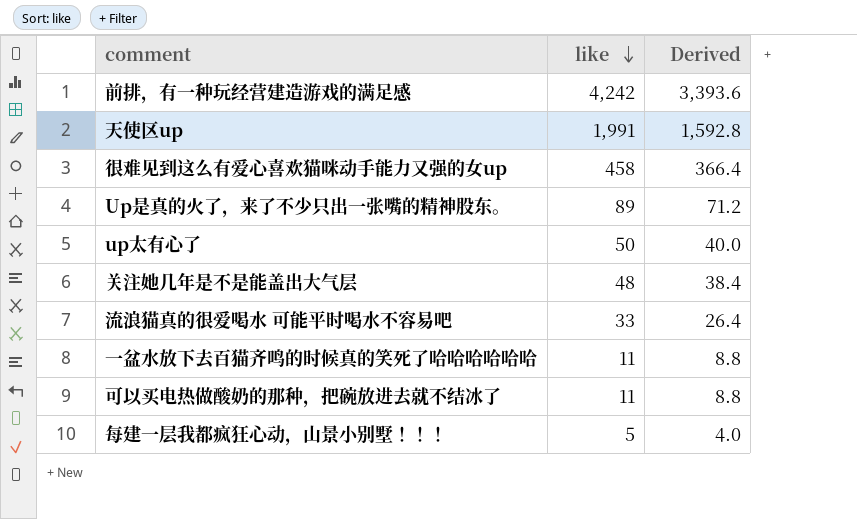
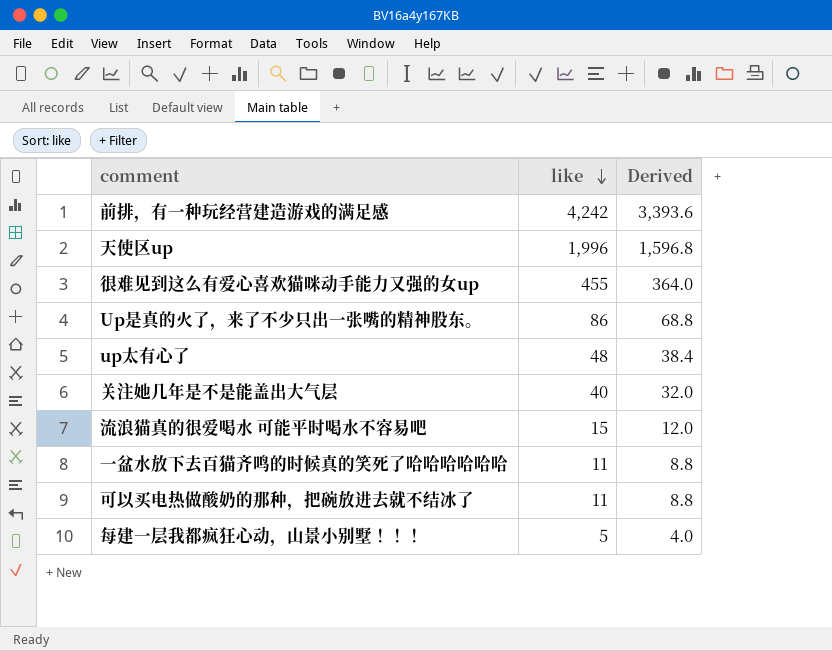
天使区up | like: 1,991 -> 1,996
天使区up | Derived: 1,592.8 -> 1,596.8
很难见到这么有爱心喜欢猫咪动手能力又强的女up | like: 458 -> 455
很难见到这么有爱心喜欢猫咪动手能力又强的女up | Derived: 366.4 -> 364.0
Up是真的火了，来了不少只出一张嘴的精神股东。 | like: 89 -> 86
Up是真的火了，来了不少只出一张嘴的精神股东。 | Derived: 71.2 -> 68.8
up太有心了 | like: 50 -> 48
up太有心了 | Derived: 40.0 -> 38.4
关注她几年是不是能盖出大气层 | like: 48 -> 40
关注她几年是不是能盖出大气层 | Derived: 38.4 -> 32.0
流浪猫真的很爱喝水 可能平时喝水不容易吧 | like: 33 -> 15
流浪猫真的很爱喝水 可能平时喝水不容易吧 | Derived: 26.4 -> 12.0

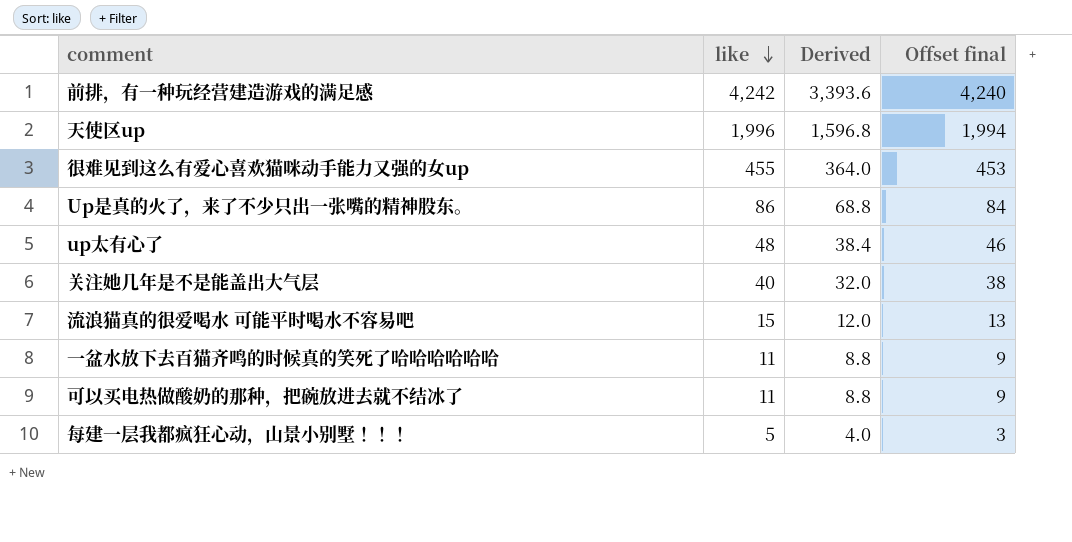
column Offset final | formula: none -> [like] - 2

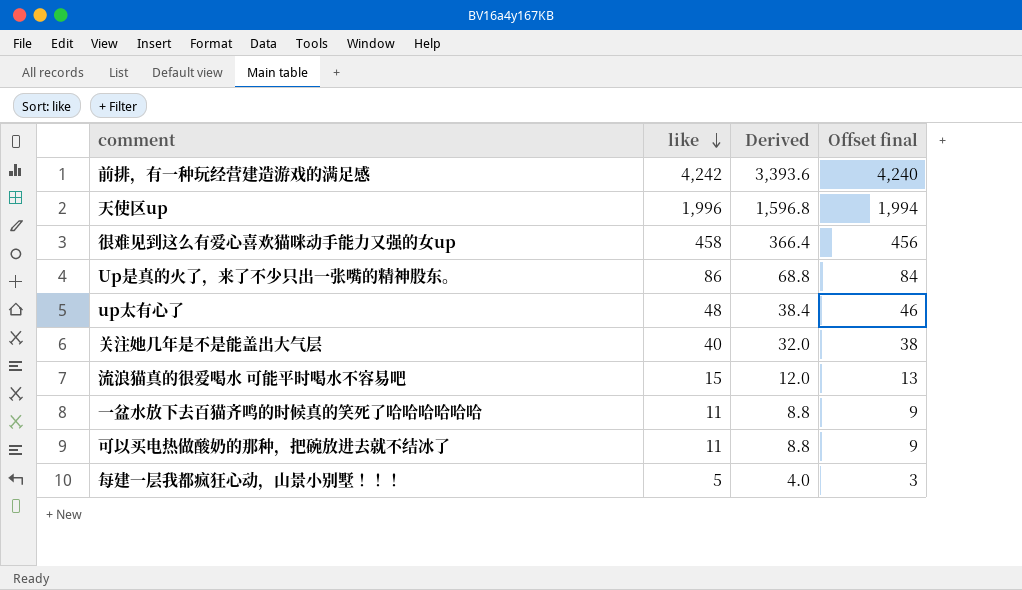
很难见到这么有爱心喜欢猫咪动手能力又强的女up | like: 455 -> 458
很难见到这么有爱心喜欢猫咪动手能力又强的女up | Derived: 364.0 -> 366.4
很难见到这么有爱心喜欢猫咪动手能力又强的女up | Offset final: 453 -> 456

